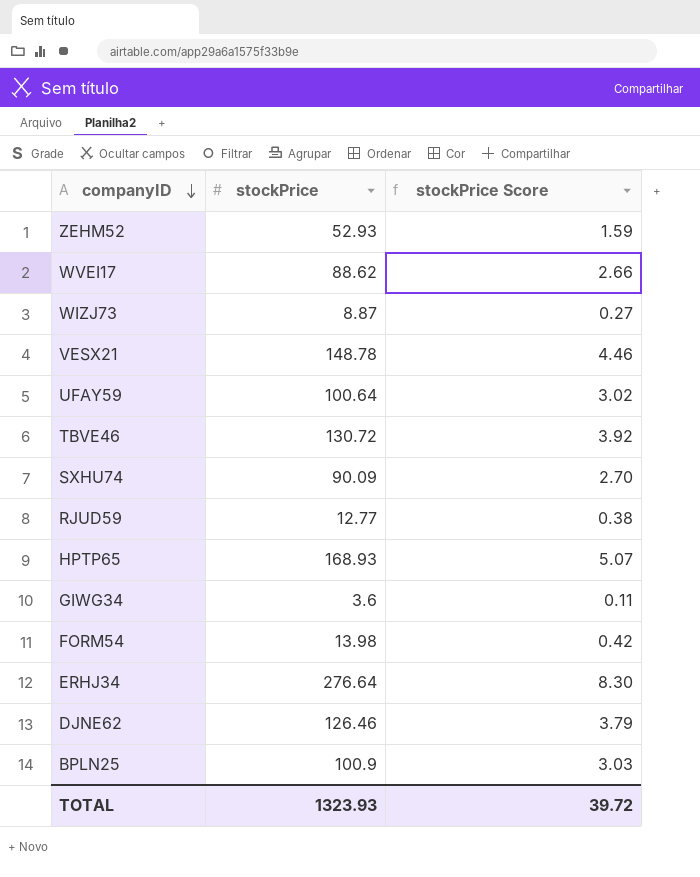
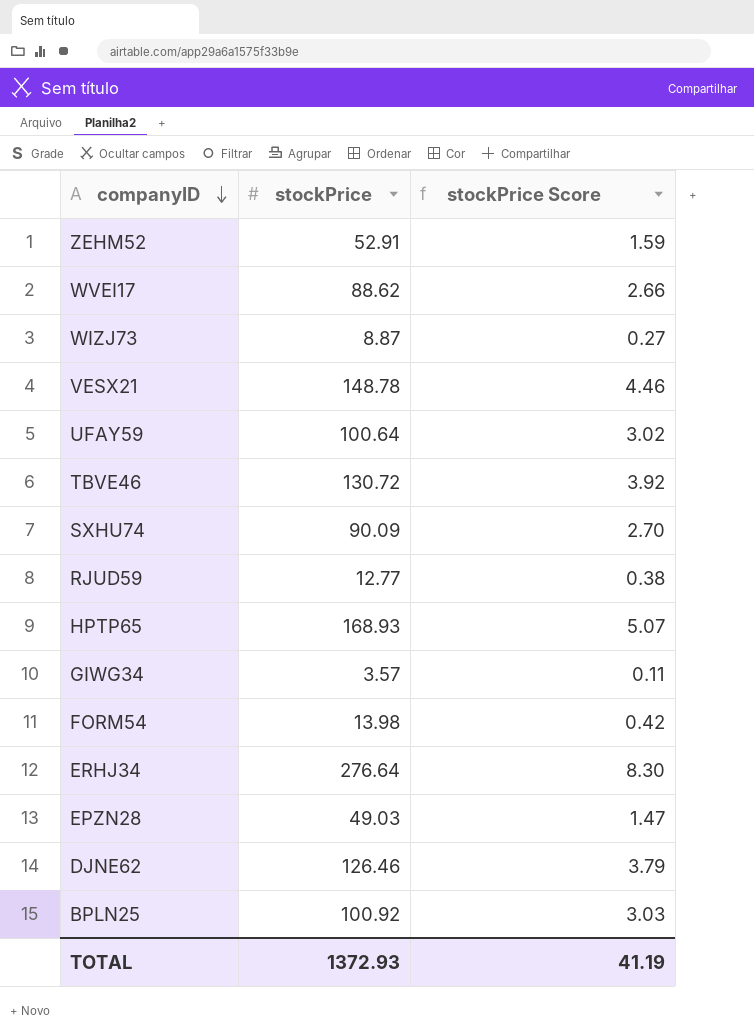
ZEHM52 | stockPrice: 52.93 -> 52.91
GIWG34 | stockPrice: 3.6 -> 3.57
row EPZN28: none -> 49.03 | 1.47
BPLN25 | stockPrice: 100.9 -> 100.92
TOTAL | stockPrice: 1323.93 -> 1372.93
TOTAL | stockPrice Score: 39.72 -> 41.19

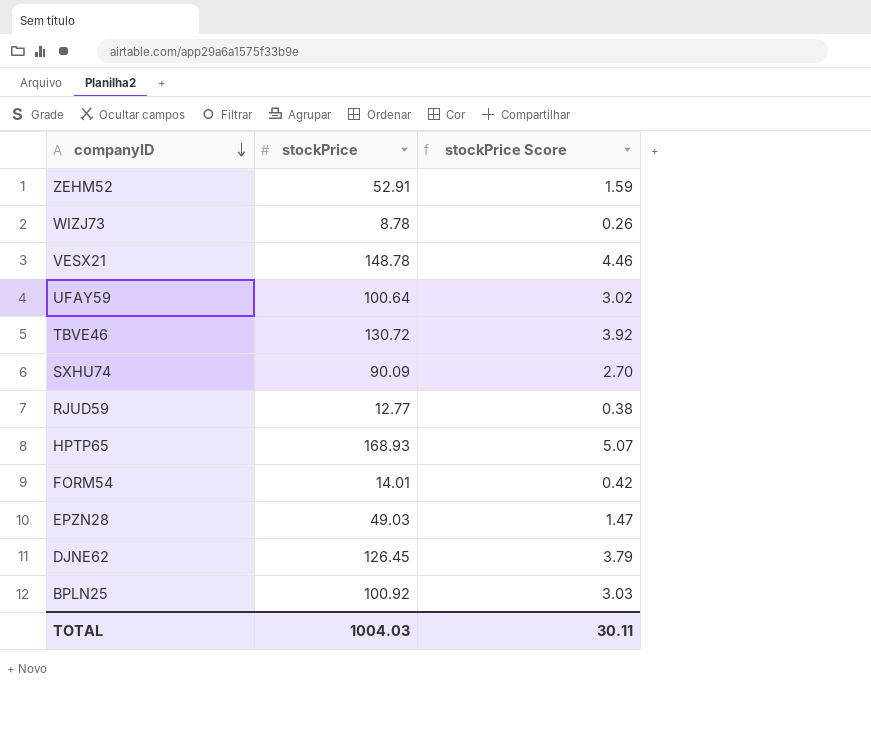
row WVEI17: 88.62 | 2.66 -> none
row GIWG34: 3.57 | 0.11 -> none
row ERHJ34: 276.64 | 8.30 -> none
WIZJ73 | stockPrice: 8.87 -> 8.78
WIZJ73 | stockPrice Score: 0.27 -> 0.26
FORM54 | stockPrice: 13.98 -> 14.01
DJNE62 | stockPrice: 126.46 -> 126.45
TOTAL | stockPrice: 1372.93 -> 1004.03
TOTAL | stockPrice Score: 41.19 -> 30.11

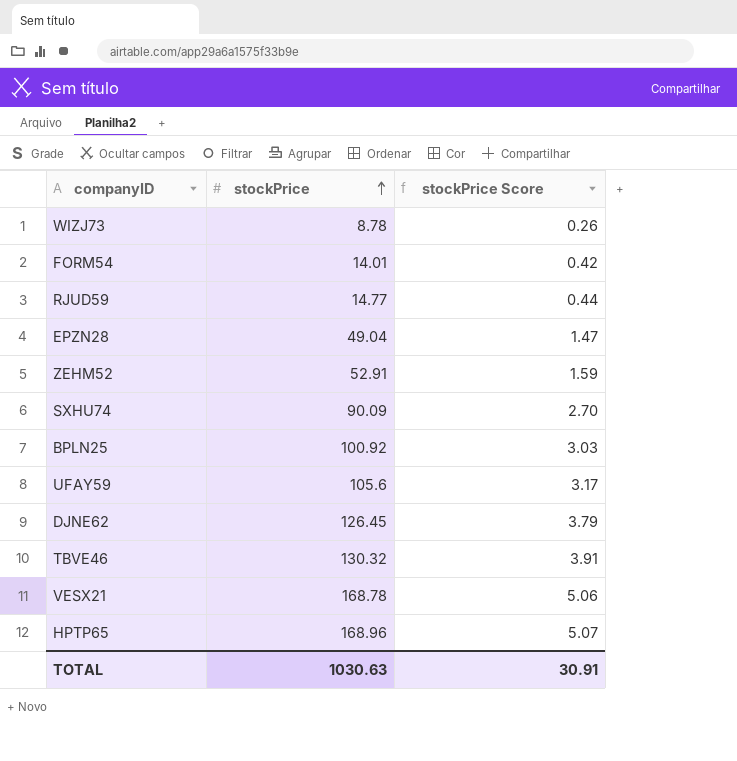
row order: companyID descending -> stockPrice ascending
RJUD59 | stockPrice: 12.77 -> 14.77
RJUD59 | stockPrice Score: 0.38 -> 0.44
EPZN28 | stockPrice: 49.03 -> 49.04
UFAY59 | stockPrice: 100.64 -> 105.6
UFAY59 | stockPrice Score: 3.02 -> 3.17
TBVE46 | stockPrice: 130.72 -> 130.32
TBVE46 | stockPrice Score: 3.92 -> 3.91
VESX21 | stockPrice: 148.78 -> 168.78
VESX21 | stockPrice Score: 4.46 -> 5.06
HPTP65 | stockPrice: 168.93 -> 168.96
TOTAL | stockPrice: 1004.03 -> 1030.63
TOTAL | stockPrice Score: 30.11 -> 30.91

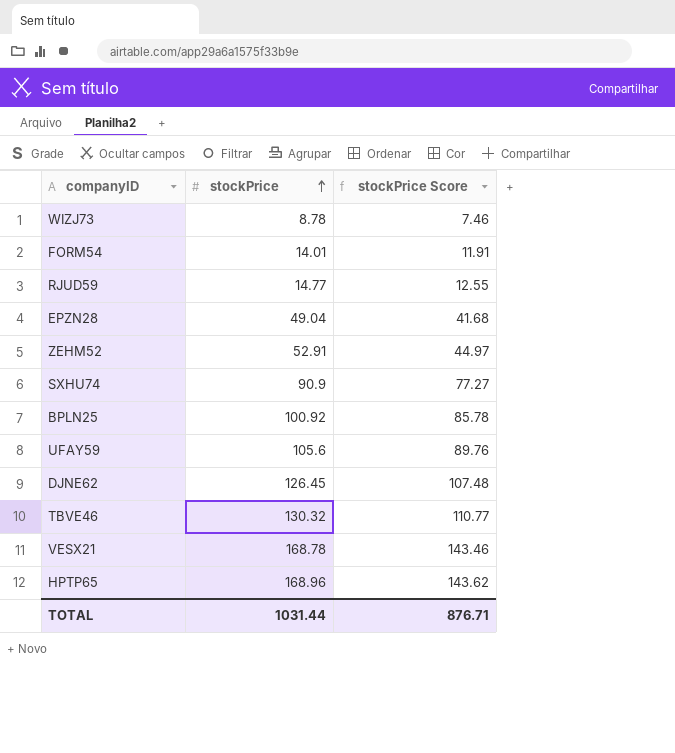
column stockPrice Score | formula: [stockPrice] * 0.03 -> [stockPrice] * 0.85
SXHU74 | stockPrice: 90.09 -> 90.9
TOTAL | stockPrice: 1030.63 -> 1031.44
TOTAL | stockPrice Score: 30.91 -> 876.71

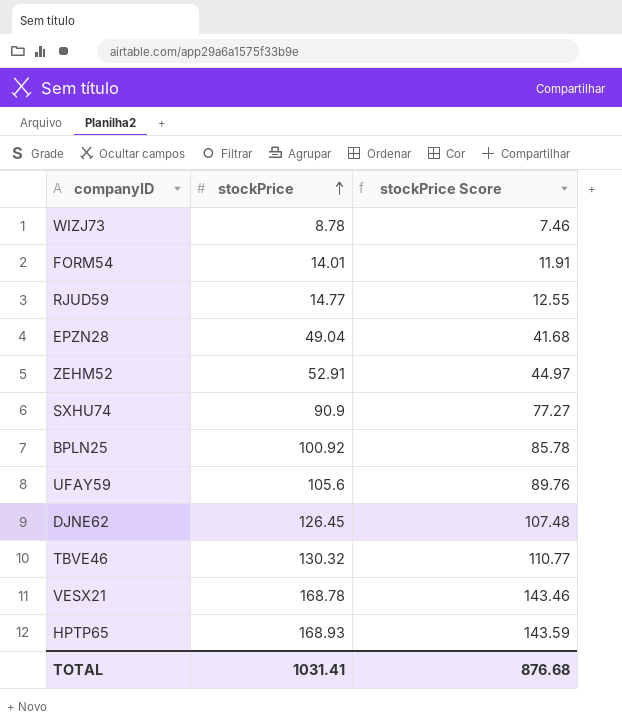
HPTP65 | stockPrice: 168.96 -> 168.93
HPTP65 | stockPrice Score: 143.62 -> 143.59
TOTAL | stockPrice: 1031.44 -> 1031.41
TOTAL | stockPrice Score: 876.71 -> 876.68

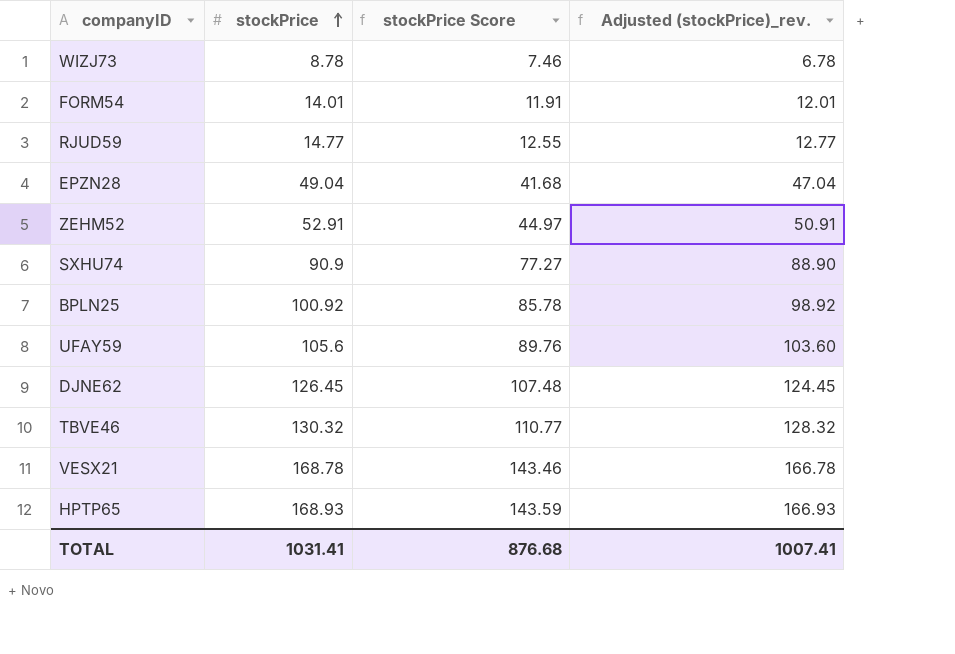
column Adjusted (stockPrice)_rev. | formula: none -> [stockPrice] - 2

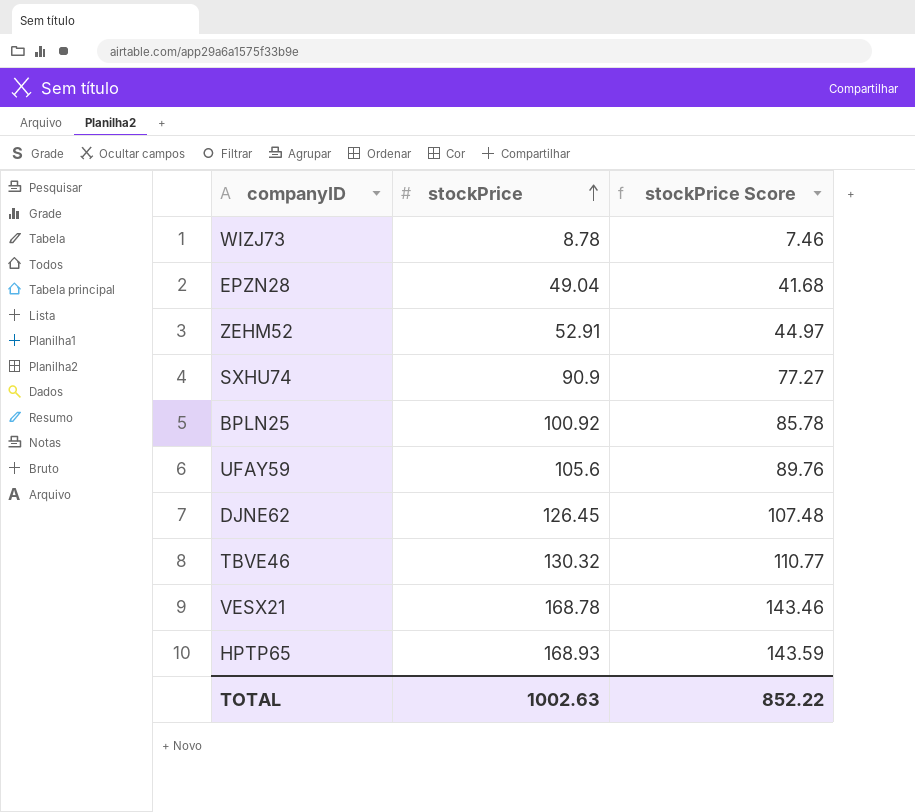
column Adjusted (stockPrice)_rev. | formula: [stockPrice] - 2 -> none
row FORM54: 14.01 | 11.91 | 12.01 -> none
row RJUD59: 14.77 | 12.55 | 12.77 -> none
TOTAL | stockPrice: 1031.41 -> 1002.63
TOTAL | stockPrice Score: 876.68 -> 852.22

